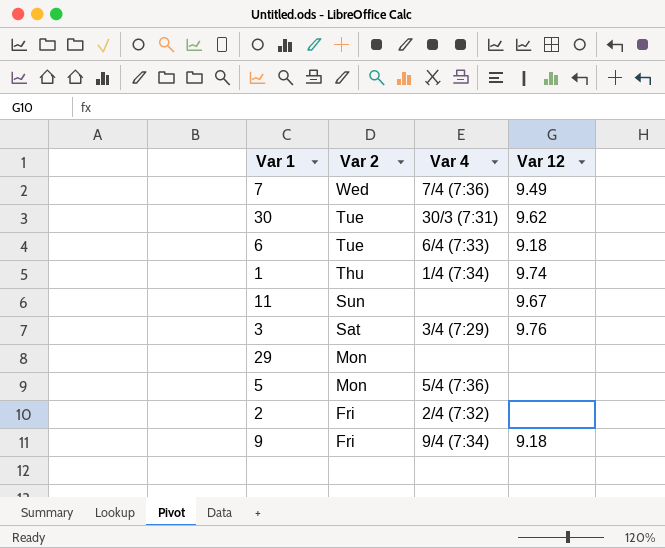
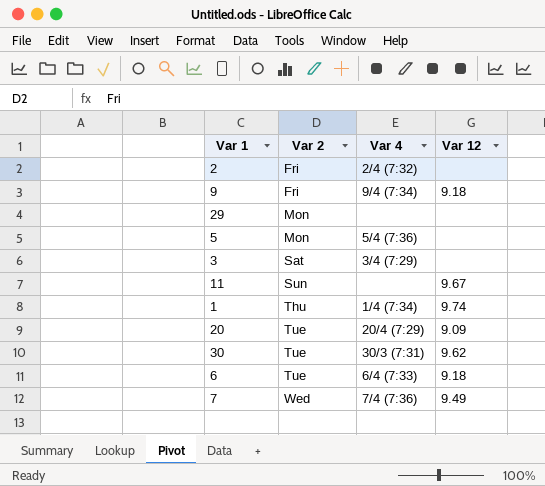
row order: Var 2 descending -> Var 2 ascending
3 | Var 12: 9.76 -> none
row 20: none -> Tue | 20/4 (7:29) | 9.09

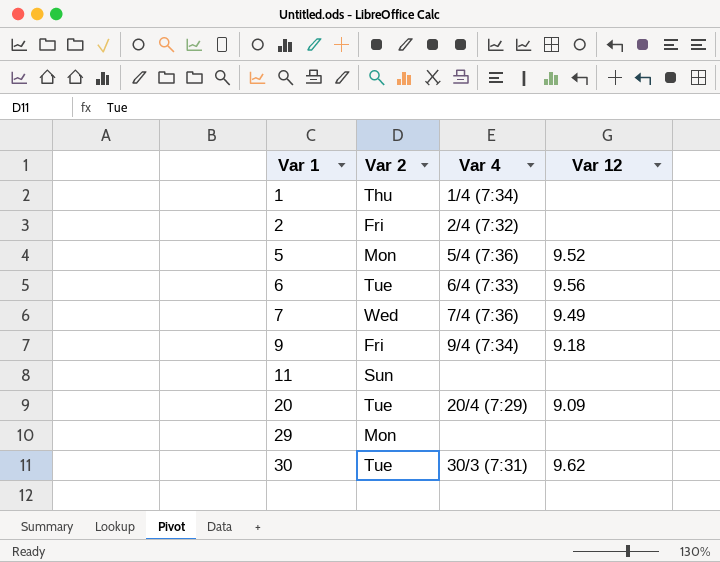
row order: Var 2 ascending -> Var 1 ascending
row 3: Sat | 3/4 (7:29) | none -> none
1 | Var 12: 9.74 -> none
5 | Var 12: none -> 9.52
6 | Var 12: 9.18 -> 9.56
11 | Var 12: 9.67 -> none

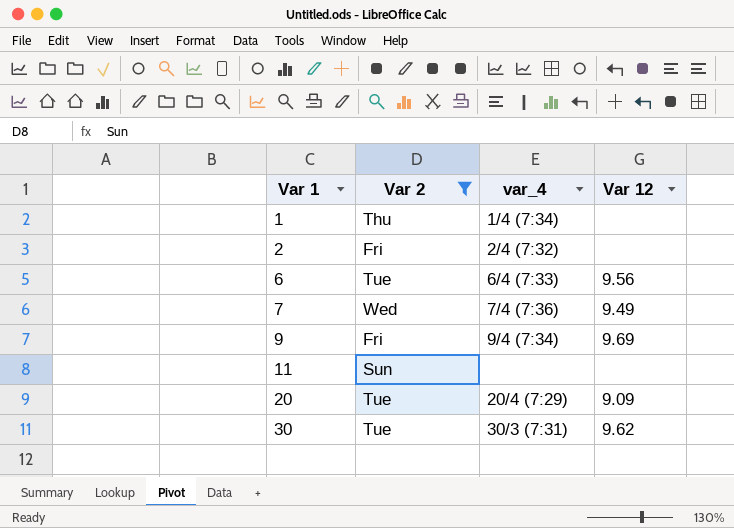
filter: none -> Var 2 != Mon
column name: Var 4 -> var_4
9 | Var 12: 9.18 -> 9.69

